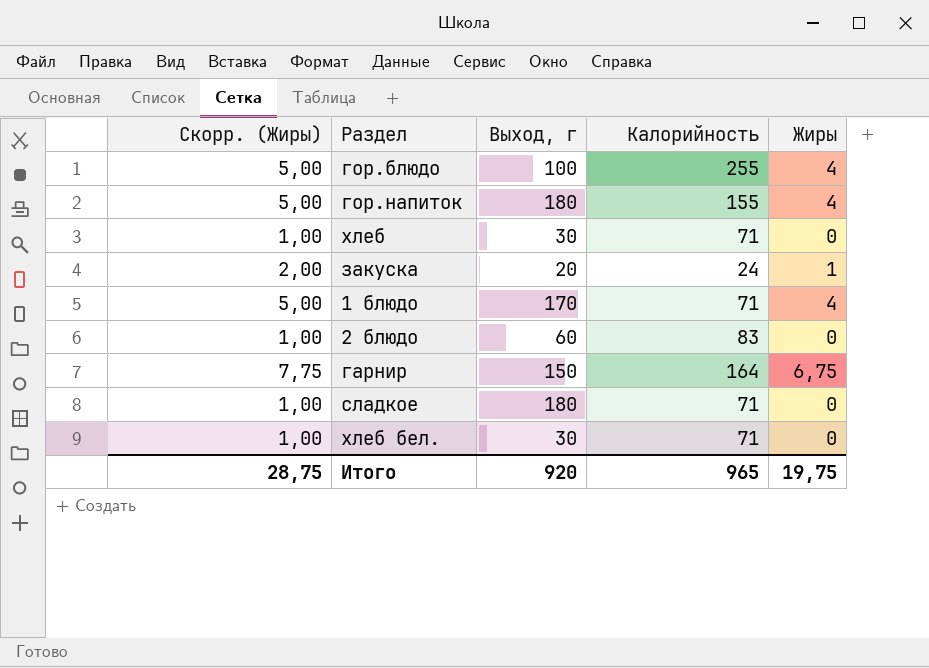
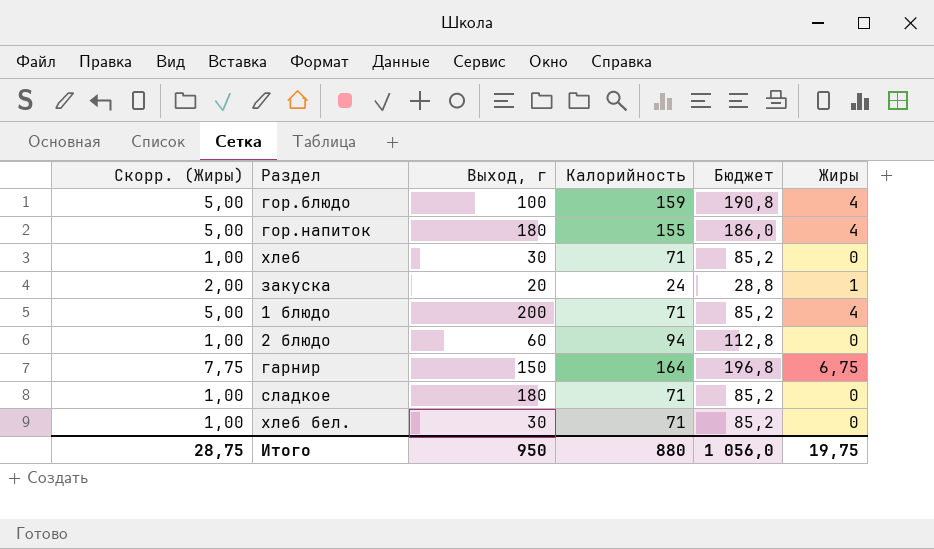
column Бюджет | formula: none -> [Калорийность] * 1,2
гор.блюдо | Калорийность: 255 -> 159
1 блюдо | Выход, г: 170 -> 200
2 блюдо | Калорийность: 83 -> 94
Итого | Выход, г: 920 -> 950
Итого | Калорийность: 965 -> 880

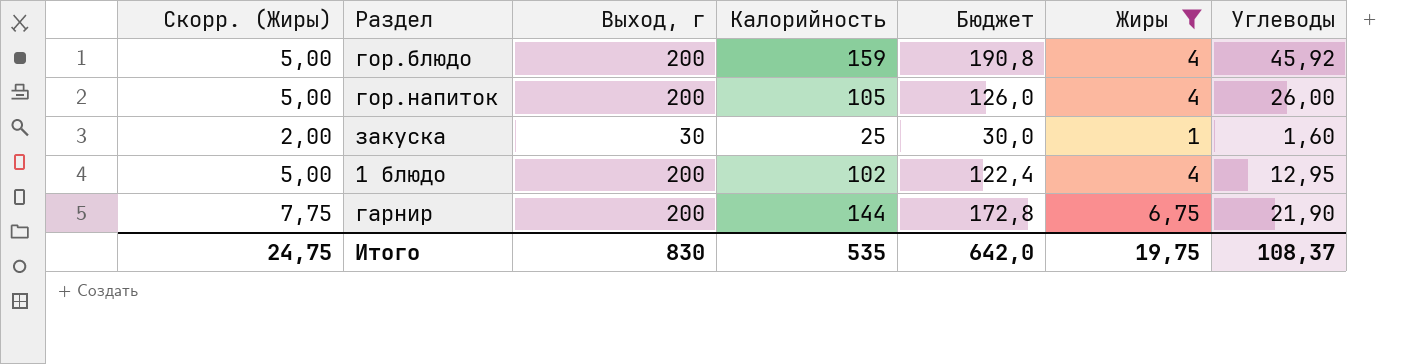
filter: none -> Жиры != 0
column Углеводы | position: none -> 7
гор.блюдо | Выход, г: 100 -> 200
гор.напиток | Выход, г: 180 -> 200
гор.напиток | Калорийность: 155 -> 105
гор.напиток | Бюджет: 186,0 -> 126,0
закуска | Выход, г: 20 -> 30
закуска | Калорийность: 24 -> 25
закуска | Бюджет: 28,8 -> 30,0
1 блюдо | Калорийность: 71 -> 102
1 блюдо | Бюджет: 85,2 -> 122,4
гарнир | Выход, г: 150 -> 200
гарнир | Калорийность: 164 -> 144
гарнир | Бюджет: 196,8 -> 172,8
Итого | Скорр. (Жиры): 28,75 -> 24,75
Итого | Выход, г: 950 -> 830
Итого | Калорийность: 880 -> 535
Итого | Бюджет: 1 056,0 -> 642,0

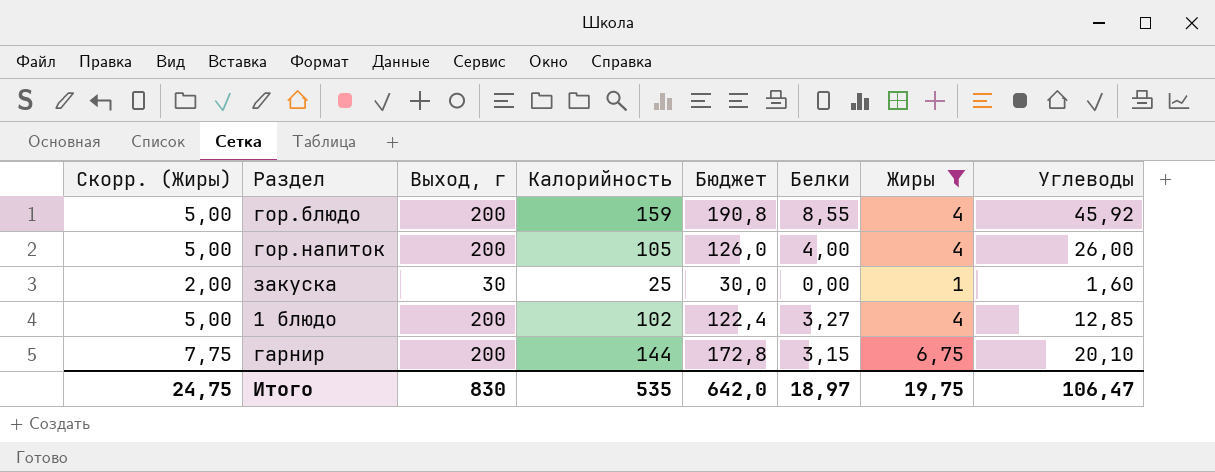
column Белки | position: none -> 6
1 блюдо | Углеводы: 12,95 -> 12,85
гарнир | Углеводы: 21,90 -> 20,10
Итого | Углеводы: 108,37 -> 106,47

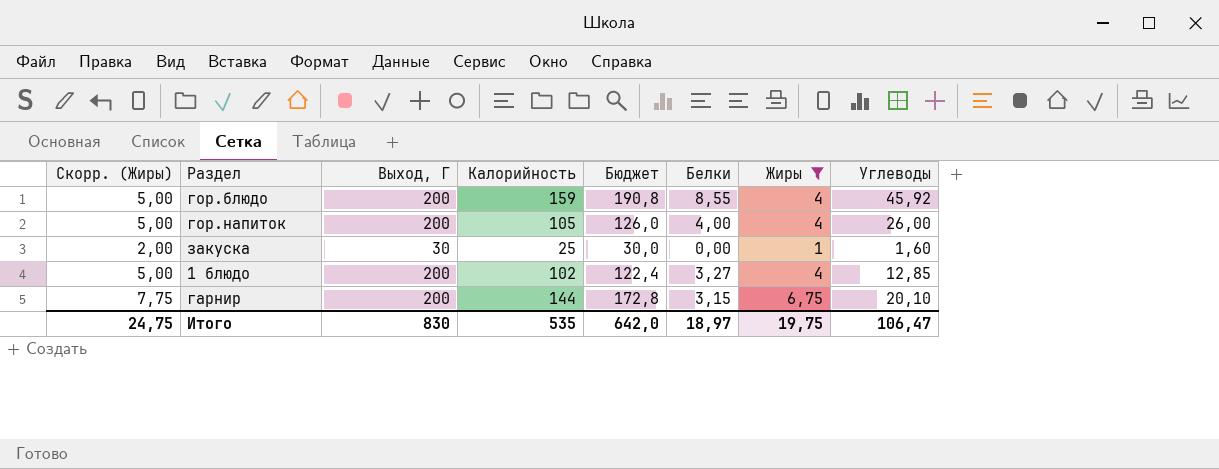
column name: Выход, г -> Выход, Г

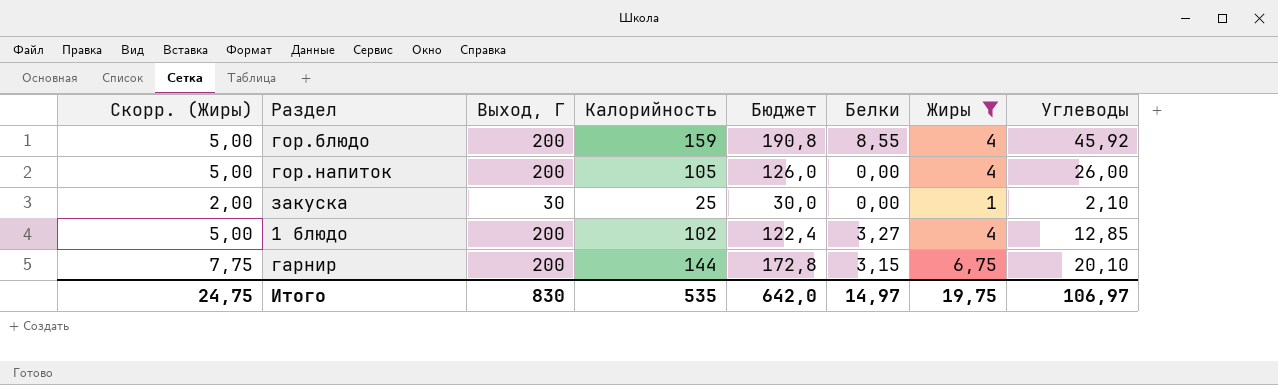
гор.напиток | Белки: 4,00 -> 0,00
закуска | Углеводы: 1,60 -> 2,10
Итого | Белки: 18,97 -> 14,97
Итого | Углеводы: 106,47 -> 106,97

